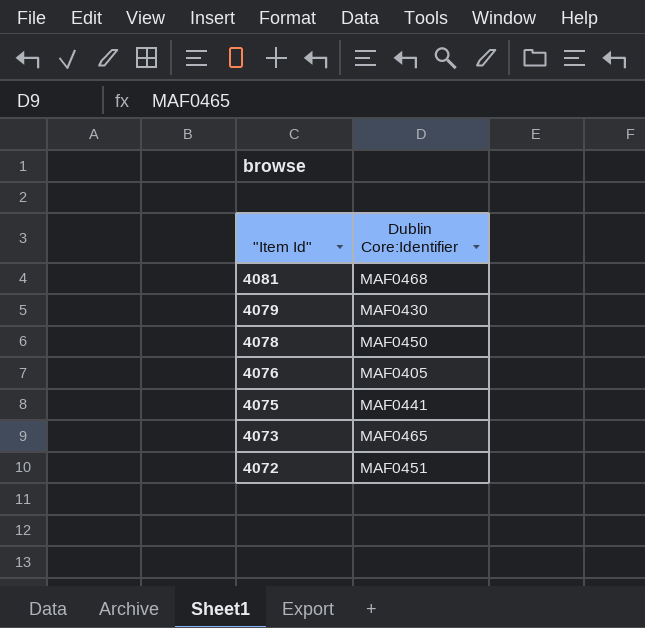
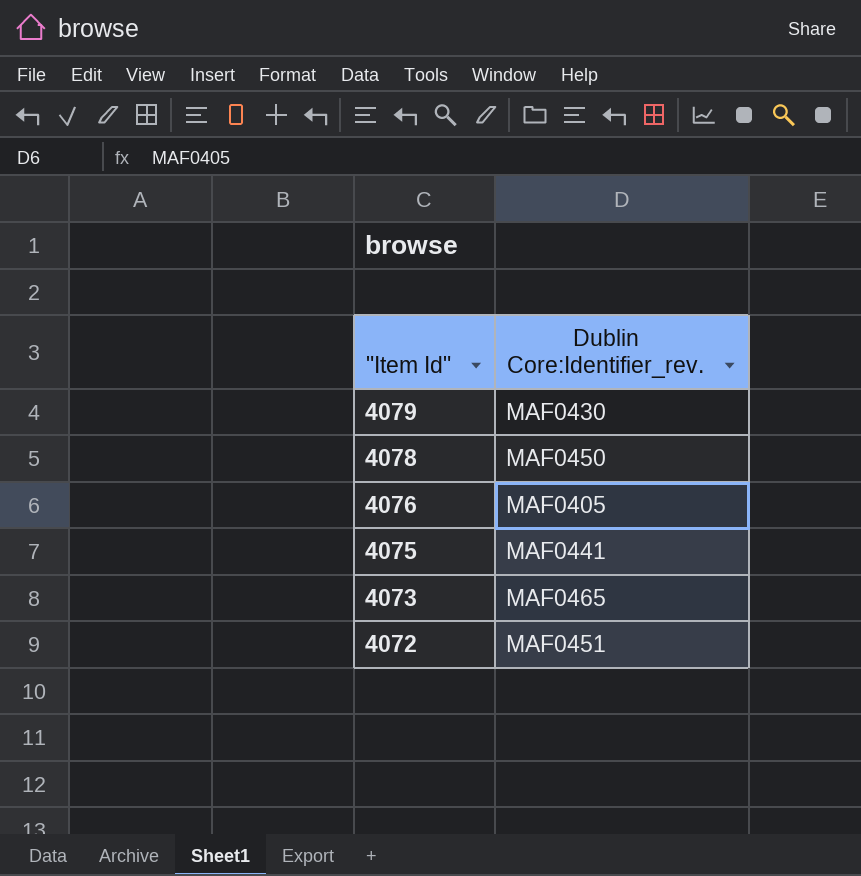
column name: Dublin Core:Identifier -> Dublin Core:Identifier_rev.
row 4081: MAF0468 -> none

